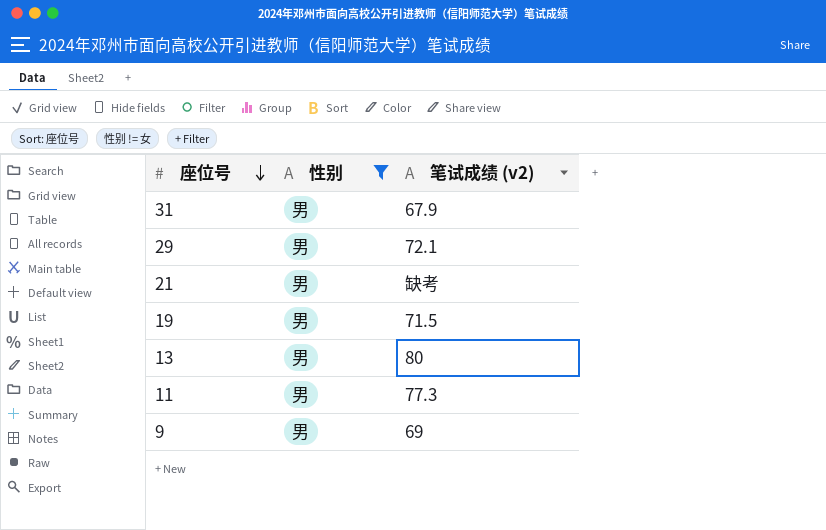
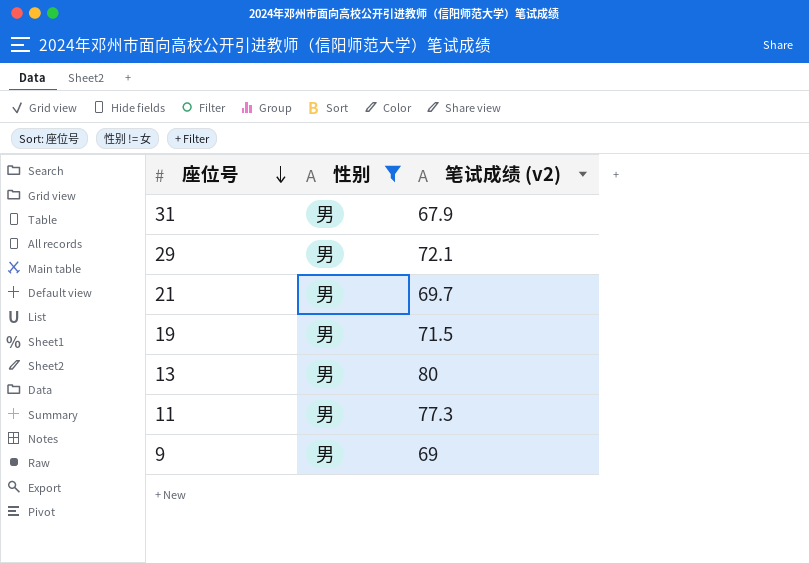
21 | 笔试成绩 (v2): 缺考 -> 69.7

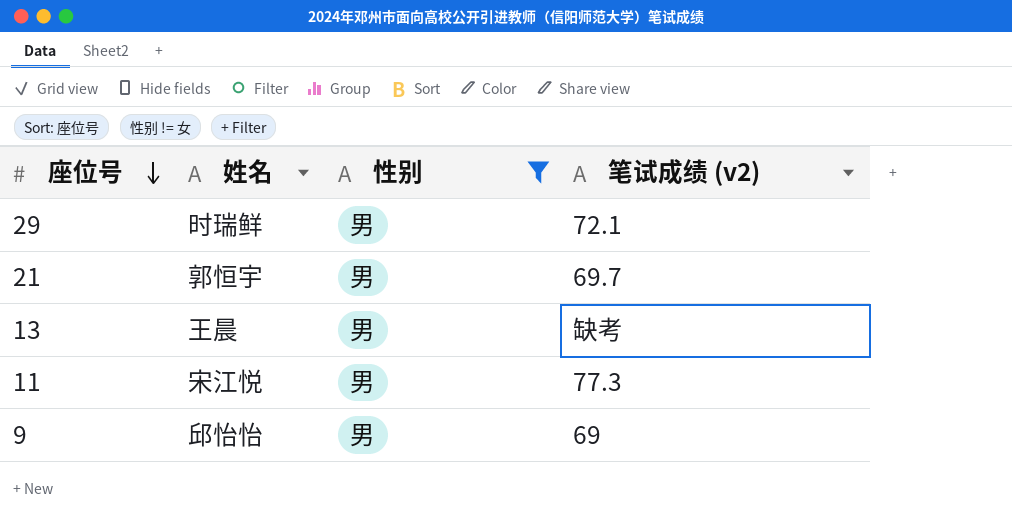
column 姓名 | position: none -> 2
row 31: 男 | 67.9 -> none
row 19: 男 | 71.5 -> none
13 | 笔试成绩 (v2): 80 -> 缺考

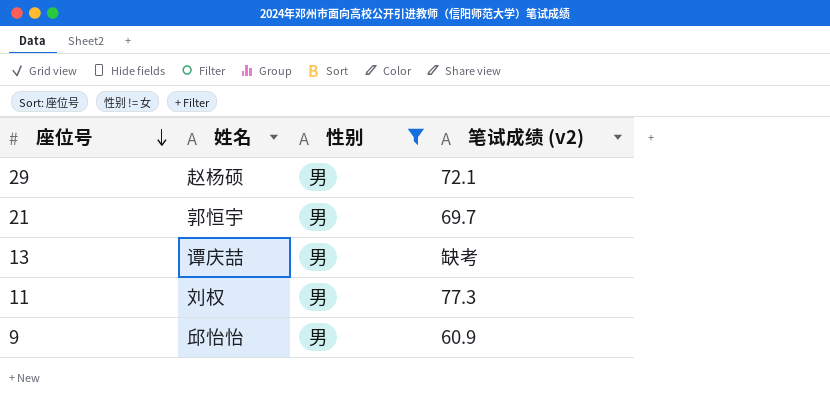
29 | 姓名: 时瑞鲜 -> 赵杨硕
13 | 姓名: 王晨 -> 谭庆喆
11 | 姓名: 宋江悦 -> 刘权
9 | 笔试成绩 (v2): 69 -> 60.9

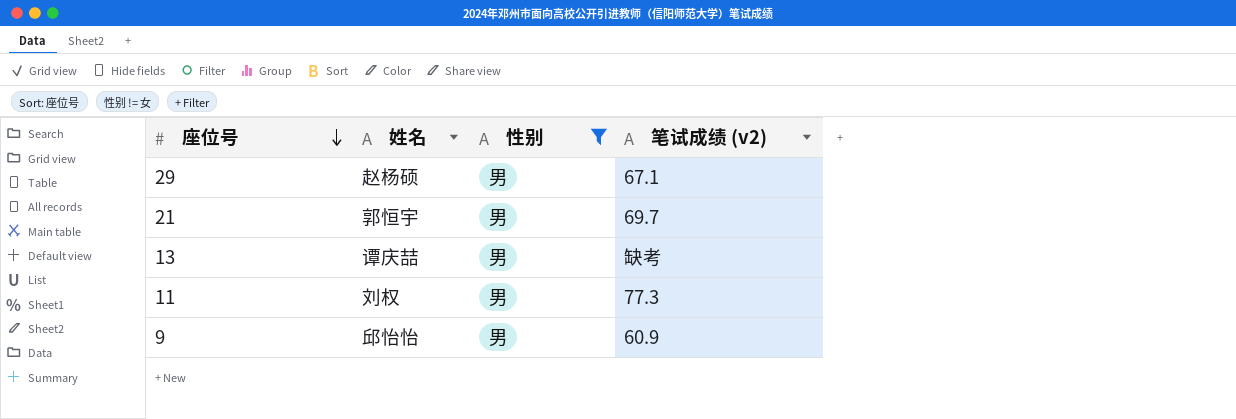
29 | 笔试成绩 (v2): 72.1 -> 67.1

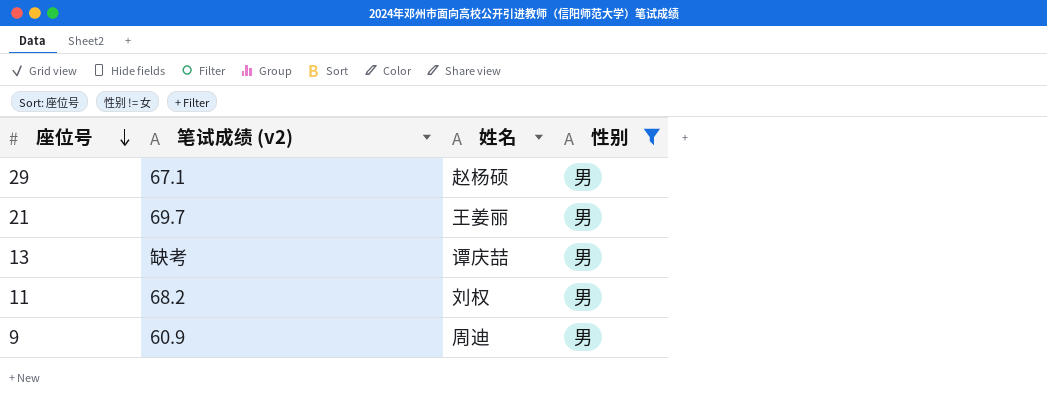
column 笔试成绩 (v2) | position: 4 -> 2
21 | 姓名: 郭恒宇 -> 王姜丽
11 | 笔试成绩 (v2): 77.3 -> 68.2
9 | 姓名: 邱怡怡 -> 周迪

